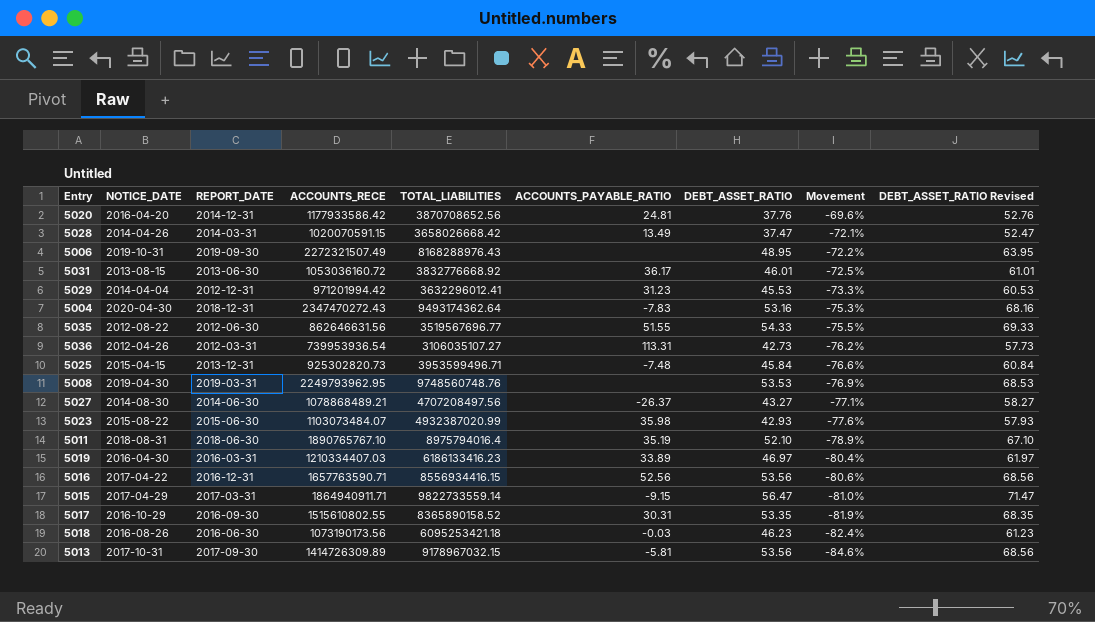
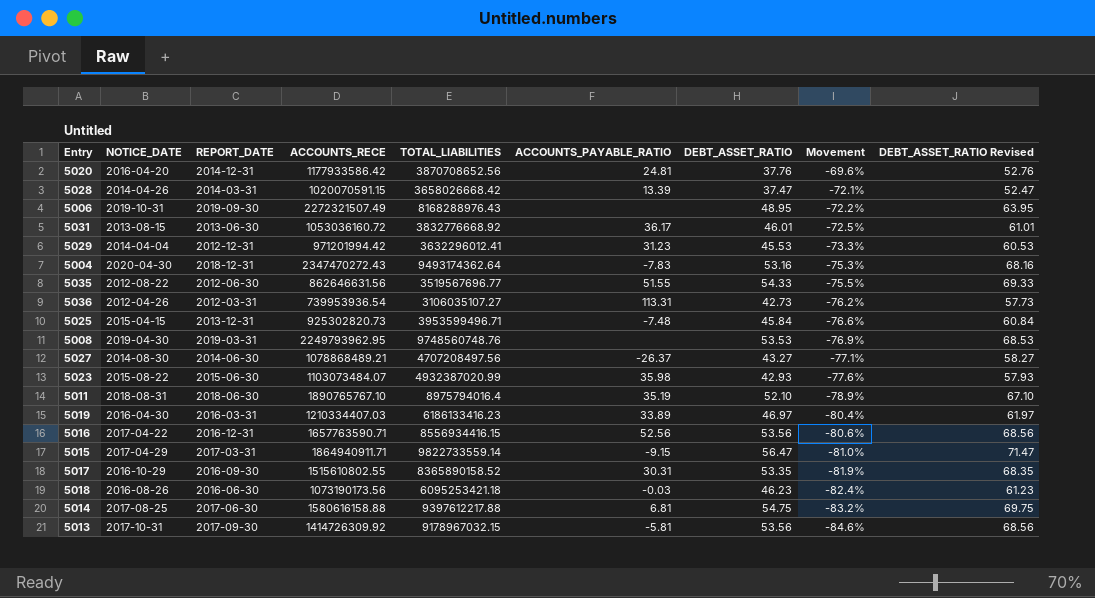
5028 | ACCOUNTS_PAYABLE_RATIO: 13.49 -> 13.39
row 5014: none -> 2017-08-25 | 2017-06-30 | 1580616158.88 | 9397612217.88 | 6.81 | 54.75 | -83.2% | 69.75
5013 | ACCOUNTS_RECE: 1414726309.89 -> 1414726309.92

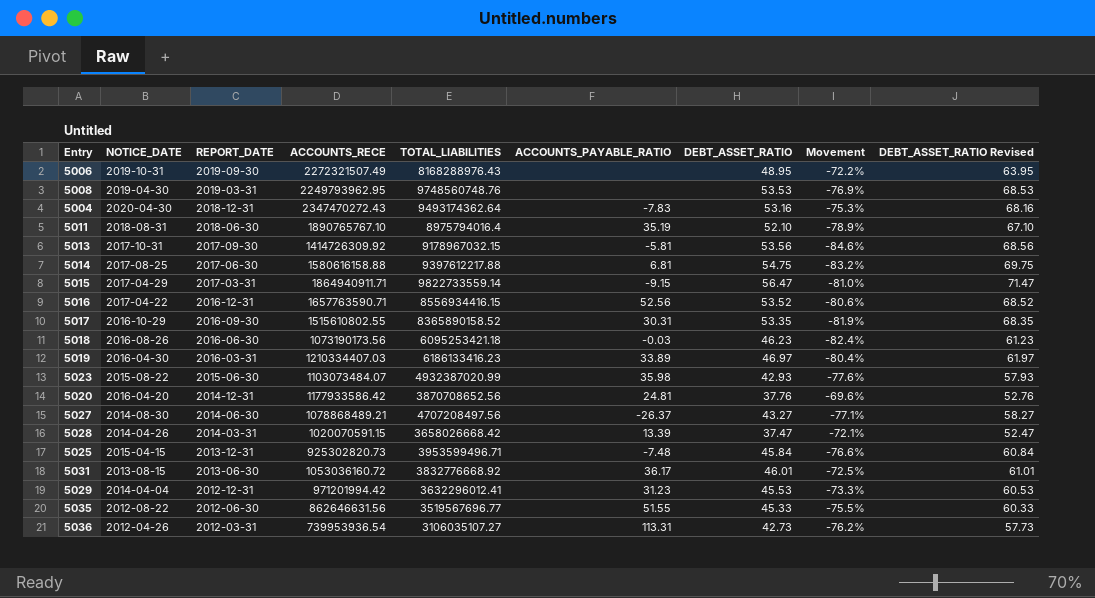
row order: Movement descending -> REPORT_DATE descending
5016 | DEBT_ASSET_RATIO: 53.56 -> 53.52
5016 | DEBT_ASSET_RATIO Revised: 68.56 -> 68.52
5035 | DEBT_ASSET_RATIO: 54.33 -> 45.33
5035 | DEBT_ASSET_RATIO Revised: 69.33 -> 60.33

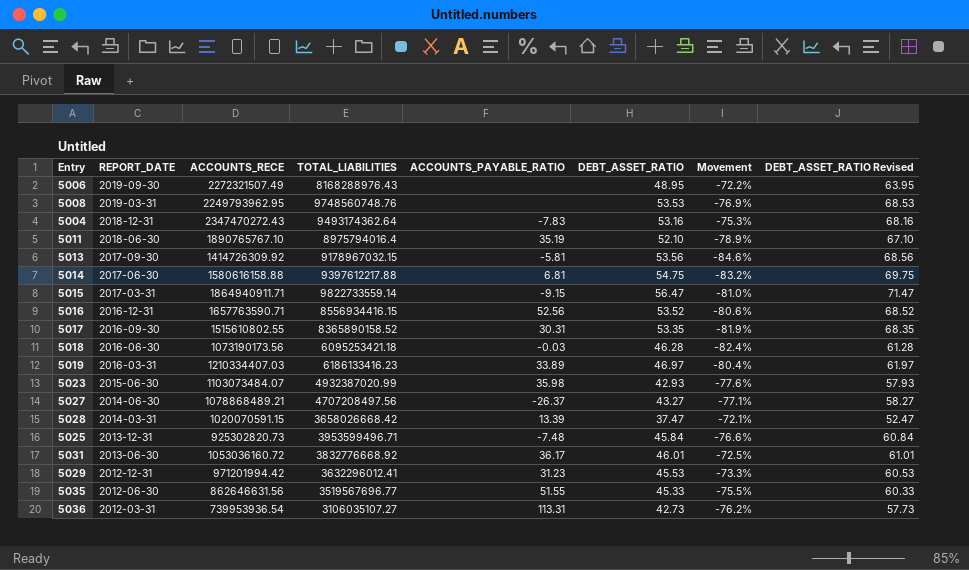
column NOTICE_DATE | position: 2 -> none
row 5020: 2016-04-20 | 2014-12-31 | 1177933586.42 | 3870708652.56 | 24.81 | 37.76 | -69.6% | 52.76 -> none
5018 | DEBT_ASSET_RATIO: 46.23 -> 46.28
5018 | DEBT_ASSET_RATIO Revised: 61.23 -> 61.28

